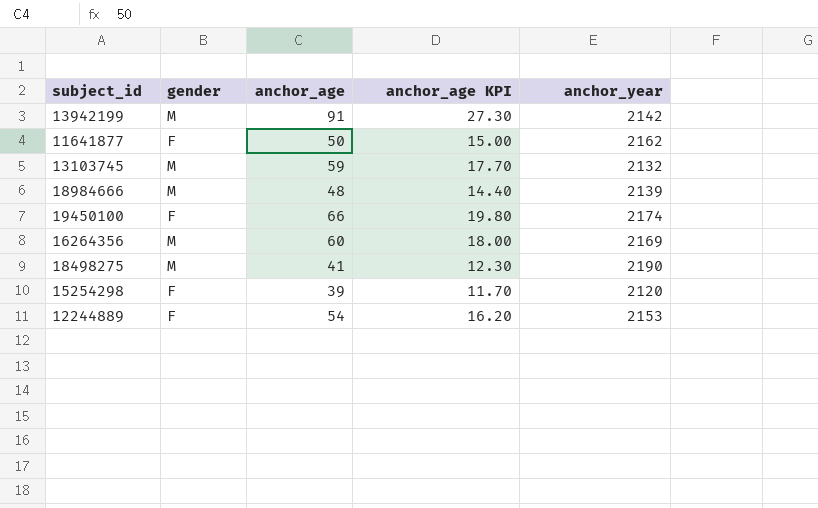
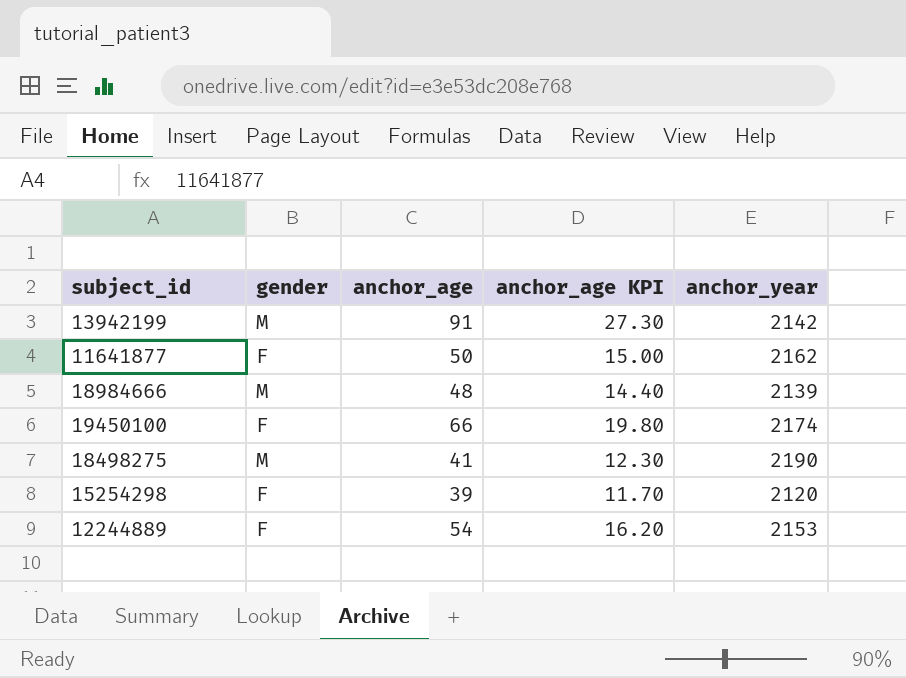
row 13103745: M | 59 | 17.70 | 2132 -> none
row 16264356: M | 60 | 18.00 | 2169 -> none

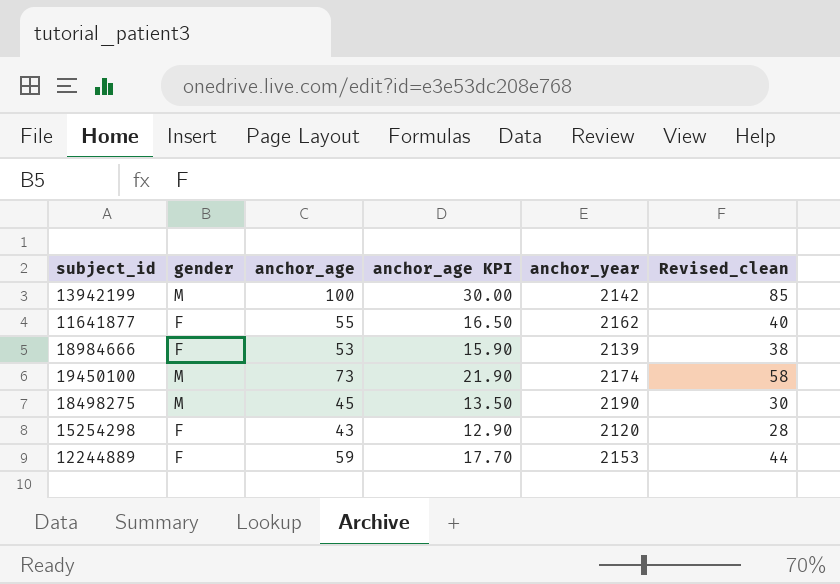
column Revised_clean | formula: none -> [anchor_age] - 15
13942199 | anchor_age: 91 -> 100
13942199 | anchor_age KPI: 27.30 -> 30.00
11641877 | anchor_age: 50 -> 55
11641877 | anchor_age KPI: 15.00 -> 16.50
18984666 | gender: M -> F
18984666 | anchor_age: 48 -> 53
18984666 | anchor_age KPI: 14.40 -> 15.90
19450100 | gender: F -> M
19450100 | anchor_age: 66 -> 73
19450100 | anchor_age KPI: 19.80 -> 21.90
18498275 | anchor_age: 41 -> 45
18498275 | anchor_age KPI: 12.30 -> 13.50
15254298 | anchor_age: 39 -> 43
15254298 | anchor_age KPI: 11.70 -> 12.90
12244889 | anchor_age: 54 -> 59
12244889 | anchor_age KPI: 16.20 -> 17.70

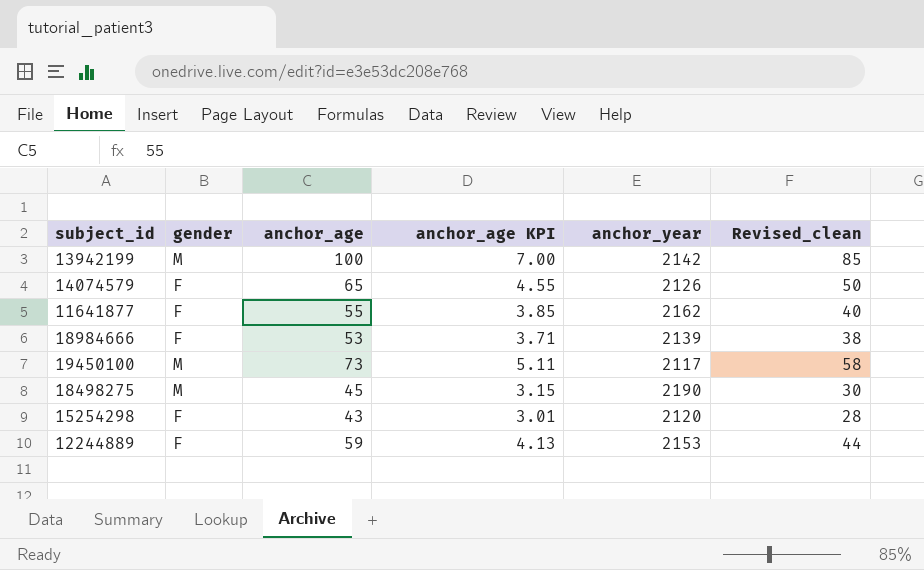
column anchor_age KPI | formula: [anchor_age] * 0.3 -> [anchor_age] * 0.07
row 14074579: none -> F | 65 | 4.55 | 2126 | 50
19450100 | anchor_year: 2174 -> 2117

